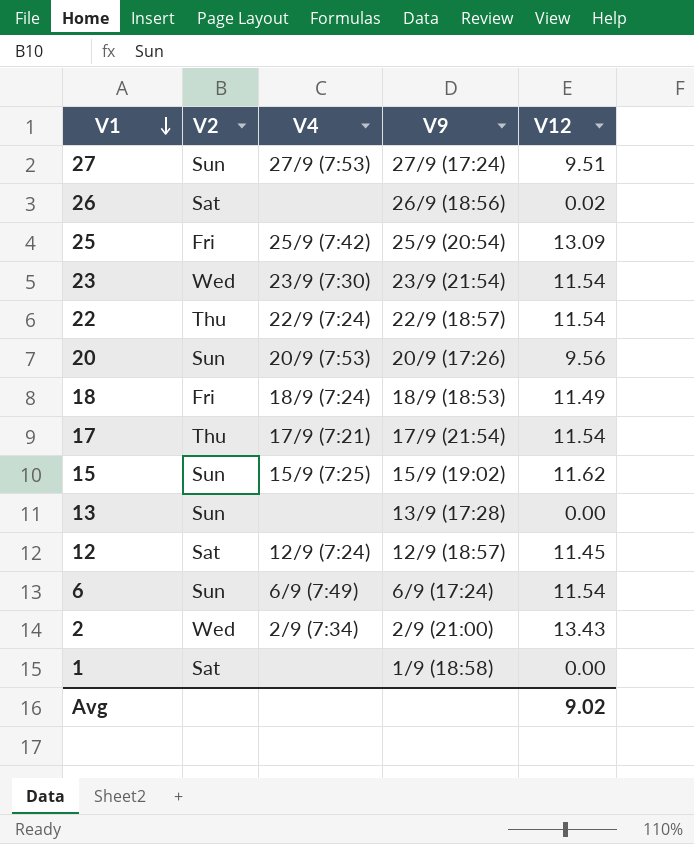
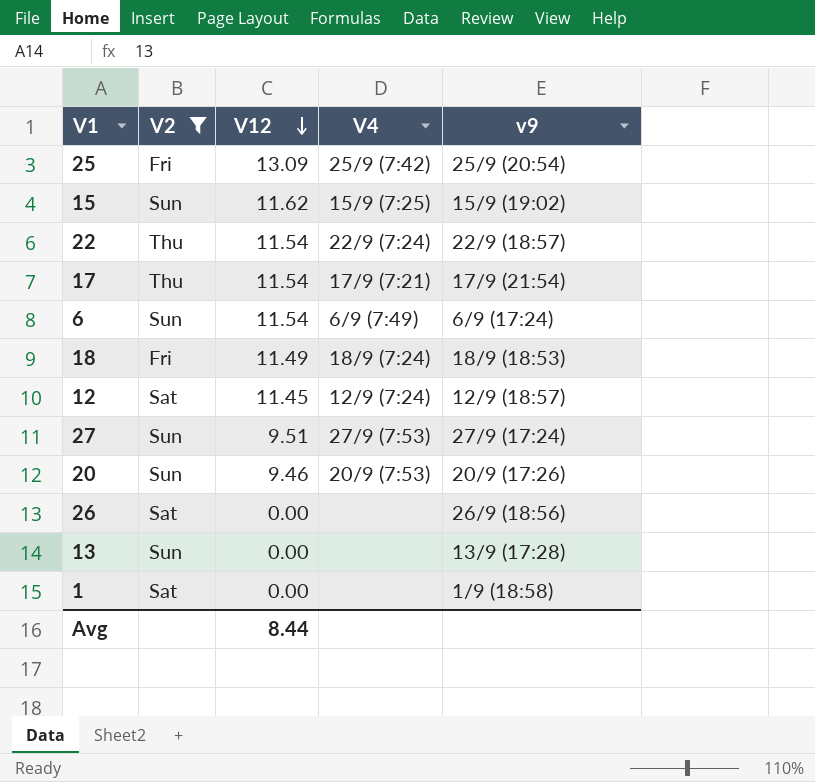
filter: none -> V2 != Wed
row order: V1 descending -> V12 descending
column V12 | position: 5 -> 3
column name: V9 -> v9
20 | V12: 9.56 -> 9.46
26 | V12: 0.02 -> 0.00
Avg | V12: 9.02 -> 8.44

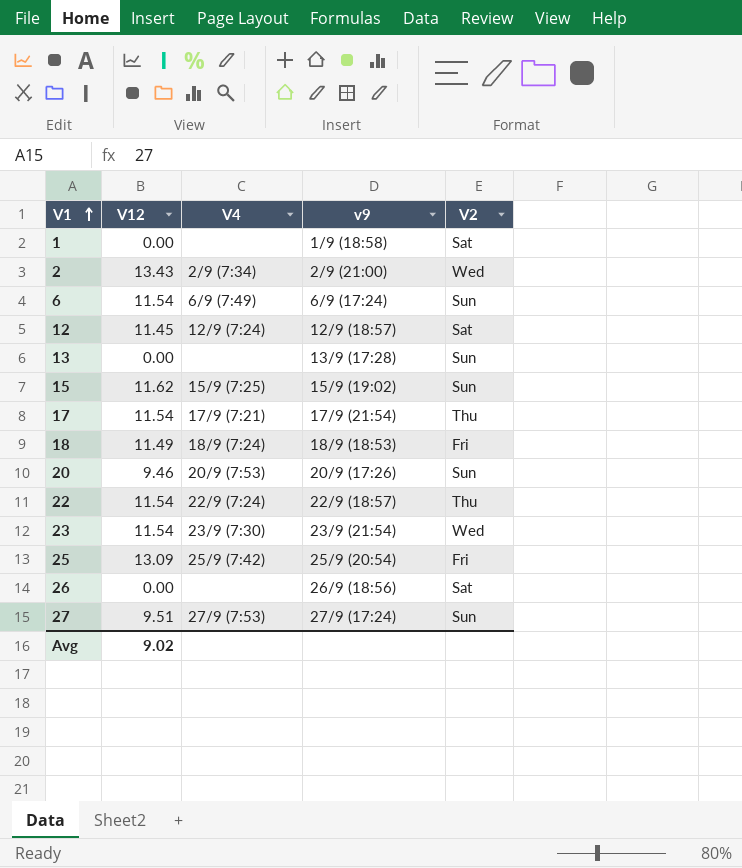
filter: V2 != Wed -> none
row order: V12 descending -> V1 ascending
column V2 | position: 2 -> 5
Avg | V12: 8.44 -> 9.02

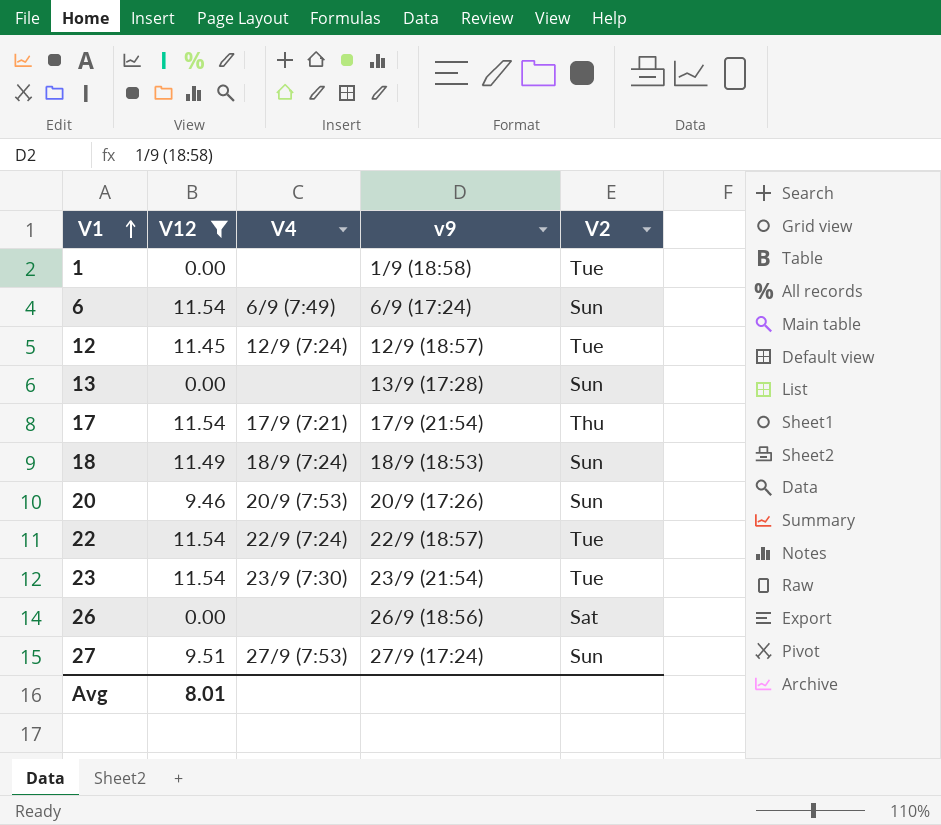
filter: none -> V12 <= 11.54
1 | V2: Sat -> Tue
12 | V2: Sat -> Tue
18 | V2: Fri -> Sun
22 | V2: Thu -> Tue
23 | V2: Wed -> Tue
Avg | V12: 9.02 -> 8.01

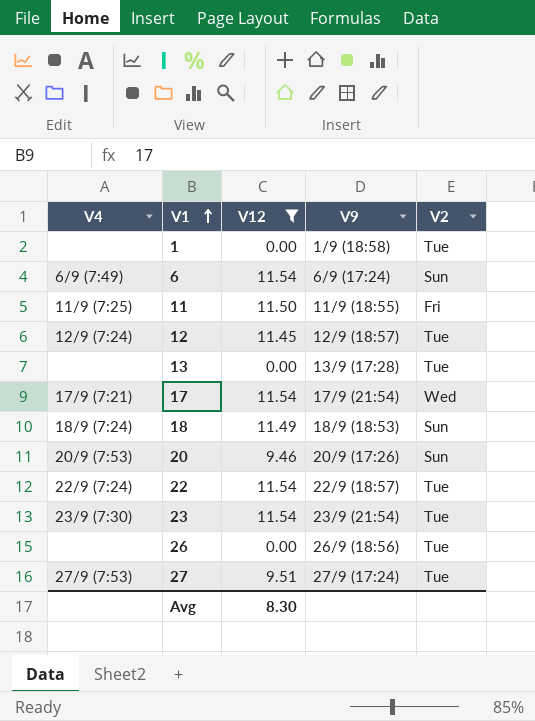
column V4 | position: 3 -> 1
column name: v9 -> V9
row 11: none -> 11/9 (7:25) | 11.50 | 11/9 (18:55) | Fri
13 | V2: Sun -> Tue
17 | V2: Thu -> Wed
26 | V2: Sat -> Tue
27 | V2: Sun -> Tue
Avg | V12: 8.01 -> 8.30

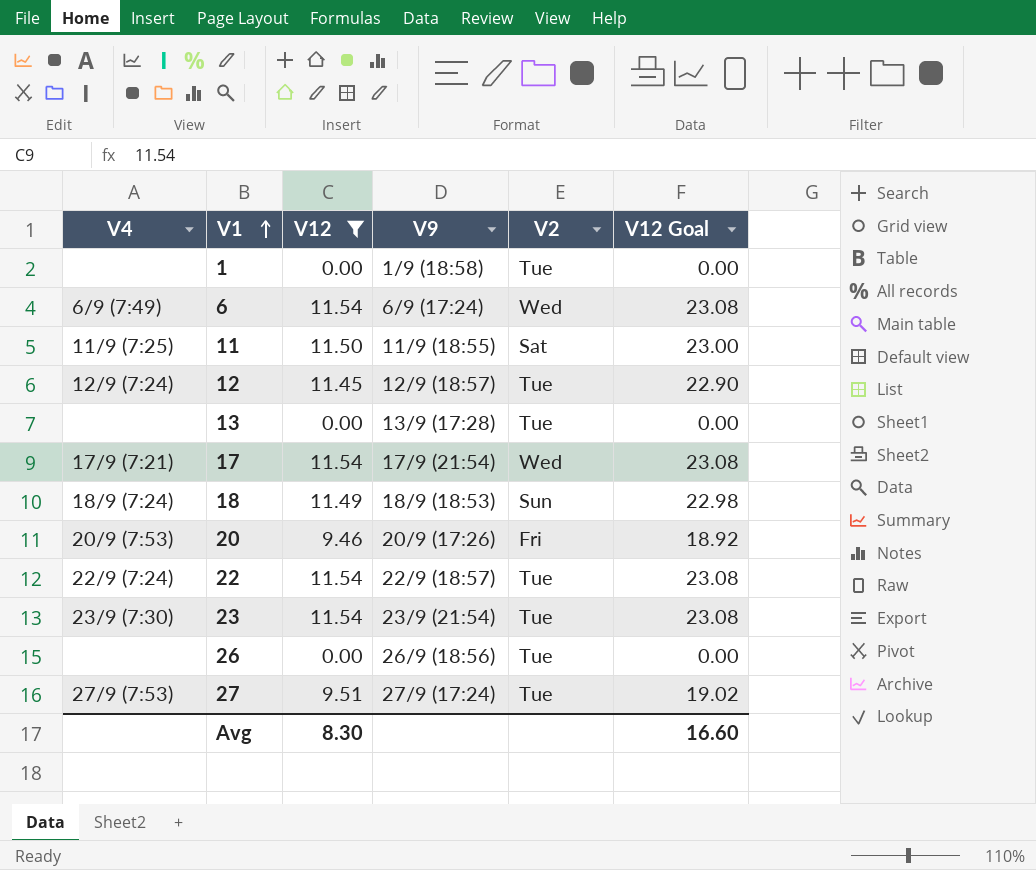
column V12 Goal | formula: none -> [V12] * 2
6 | V2: Sun -> Wed
11 | V2: Fri -> Sat
20 | V2: Sun -> Fri

